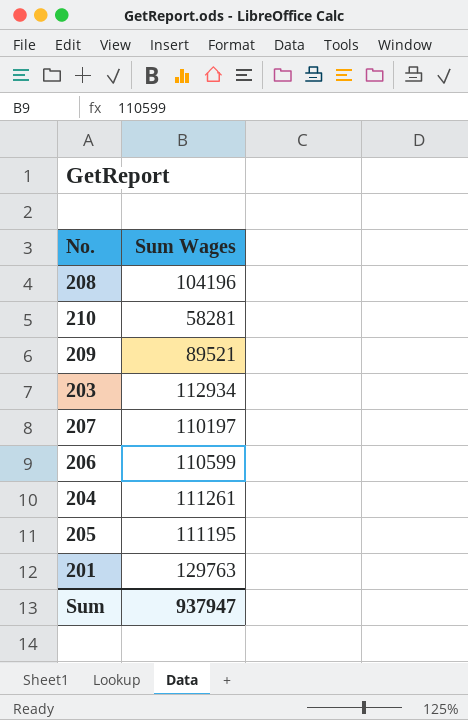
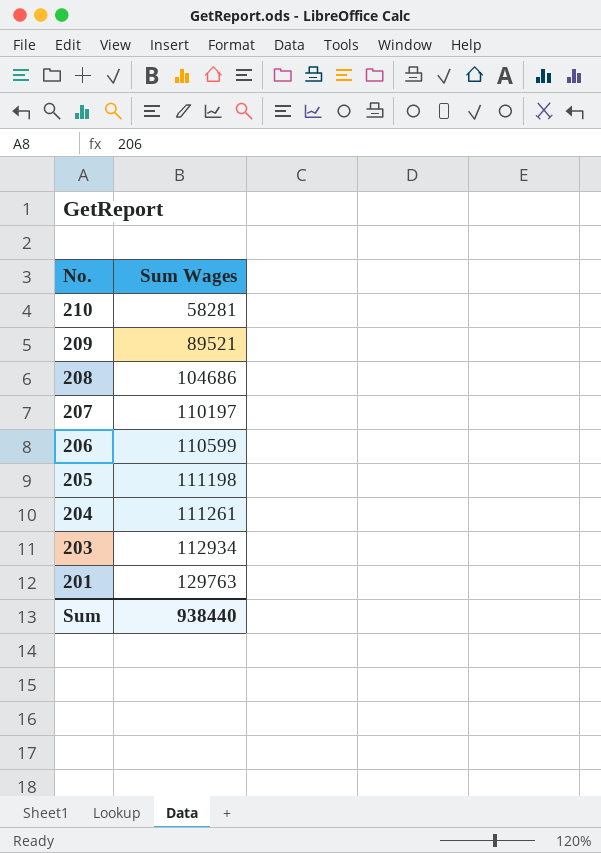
row order: none -> No. descending
208 | Sum Wages: 104196 -> 104686
205 | Sum Wages: 111195 -> 111198
Sum | Sum Wages: 937947 -> 938440

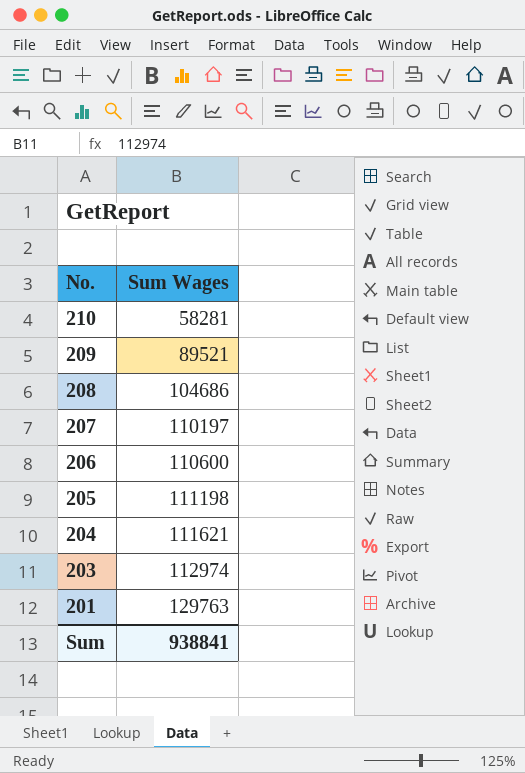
206 | Sum Wages: 110599 -> 110600
204 | Sum Wages: 111261 -> 111621
203 | Sum Wages: 112934 -> 112974
Sum | Sum Wages: 938440 -> 938841

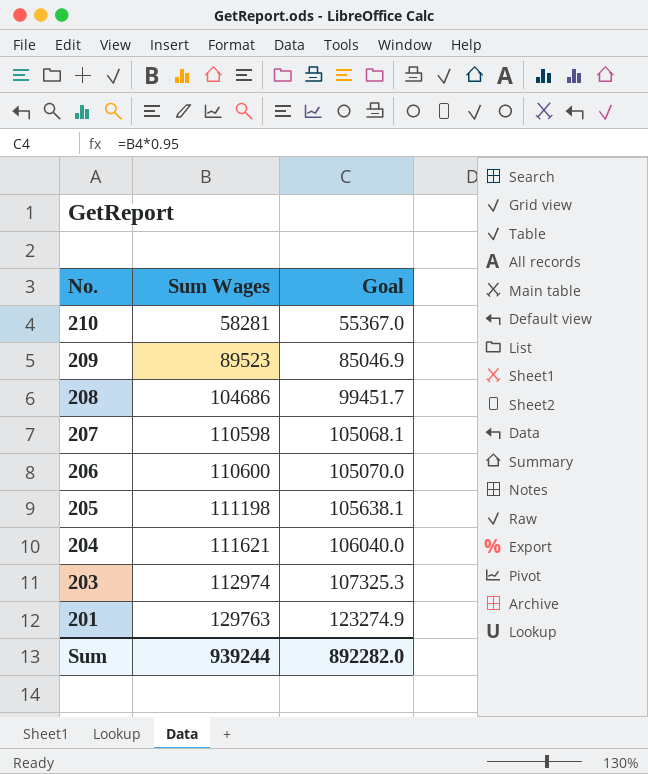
column Goal | formula: none -> [Sum Wages] * 0.95
209 | Sum Wages: 89521 -> 89523
207 | Sum Wages: 110197 -> 110598
Sum | Sum Wages: 938841 -> 939244

